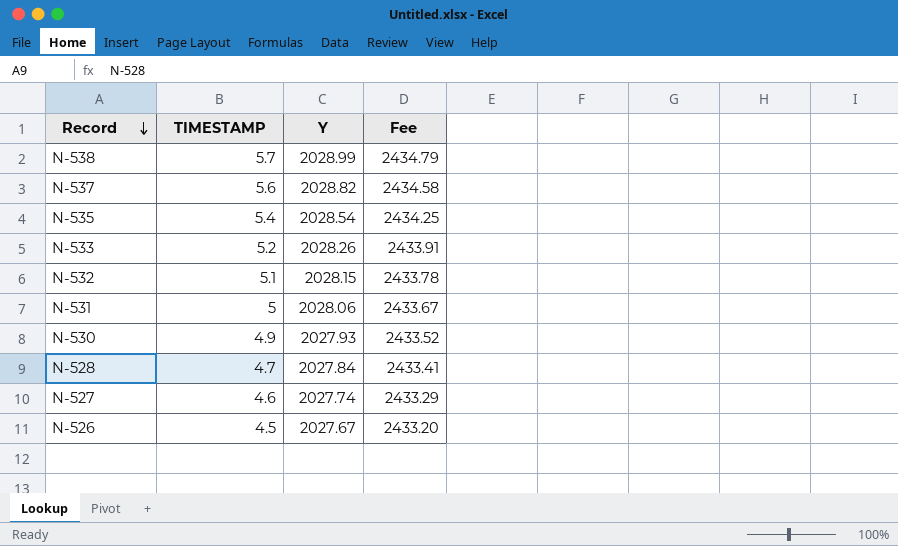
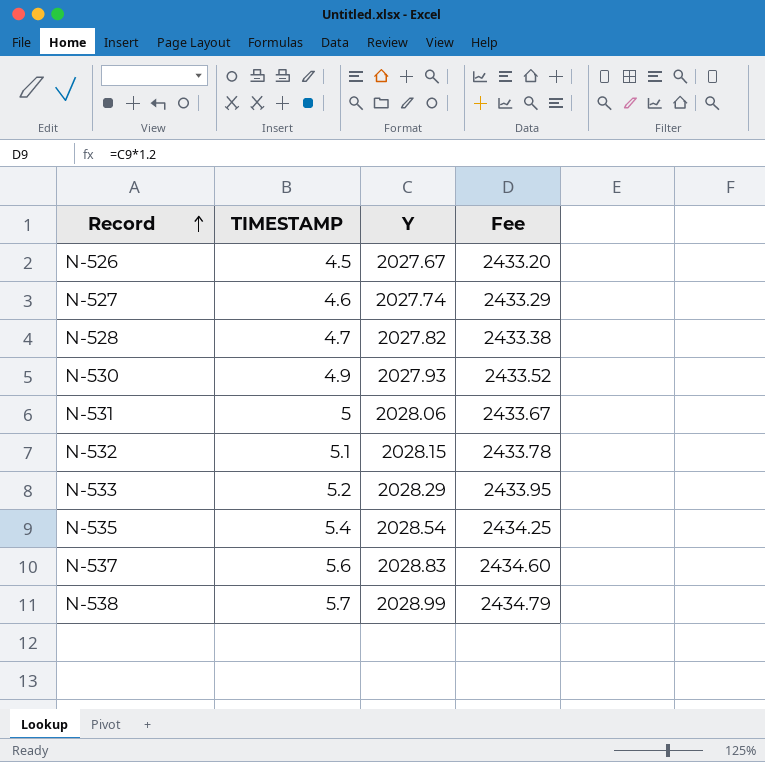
row order: Record descending -> Record ascending
N-528 | Y: 2027.84 -> 2027.82
N-528 | Fee: 2433.41 -> 2433.38
N-533 | Y: 2028.26 -> 2028.29
N-533 | Fee: 2433.91 -> 2433.95
N-537 | Y: 2028.82 -> 2028.83
N-537 | Fee: 2434.58 -> 2434.60

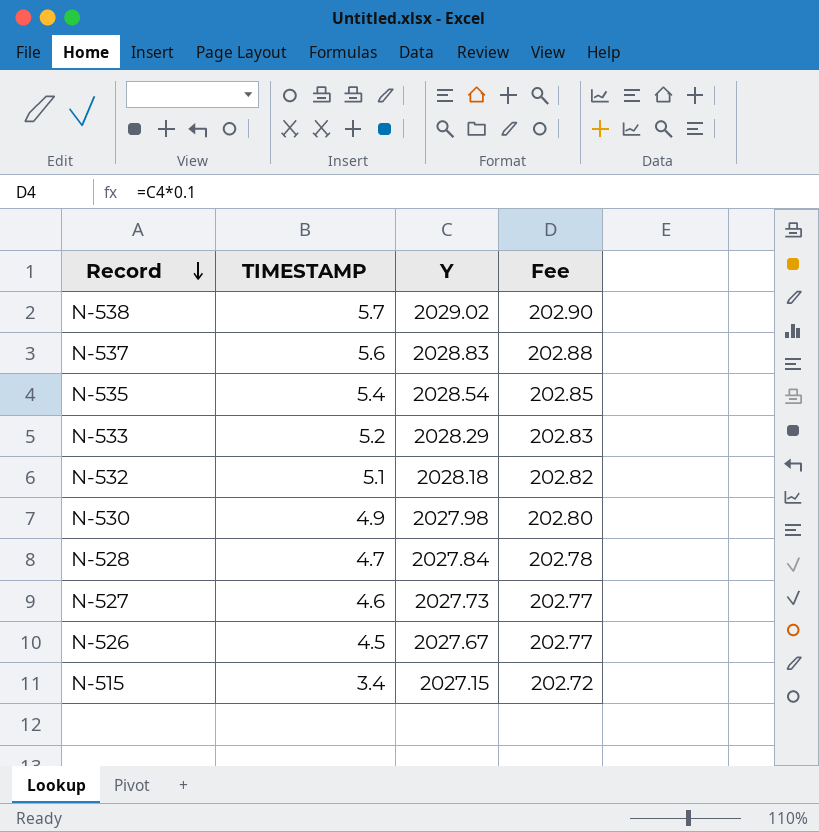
row order: Record ascending -> Record descending
column Fee | formula: [Y] * 1.2 -> [Y] * 0.1
row N-531: 5 | 2028.06 | 2433.67 -> none
N-538 | Y: 2028.99 -> 2029.02
N-532 | Y: 2028.15 -> 2028.18
N-530 | Y: 2027.93 -> 2027.98
N-528 | Y: 2027.82 -> 2027.84
N-527 | Y: 2027.74 -> 2027.73
row N-515: none -> 3.4 | 2027.15 | 202.72

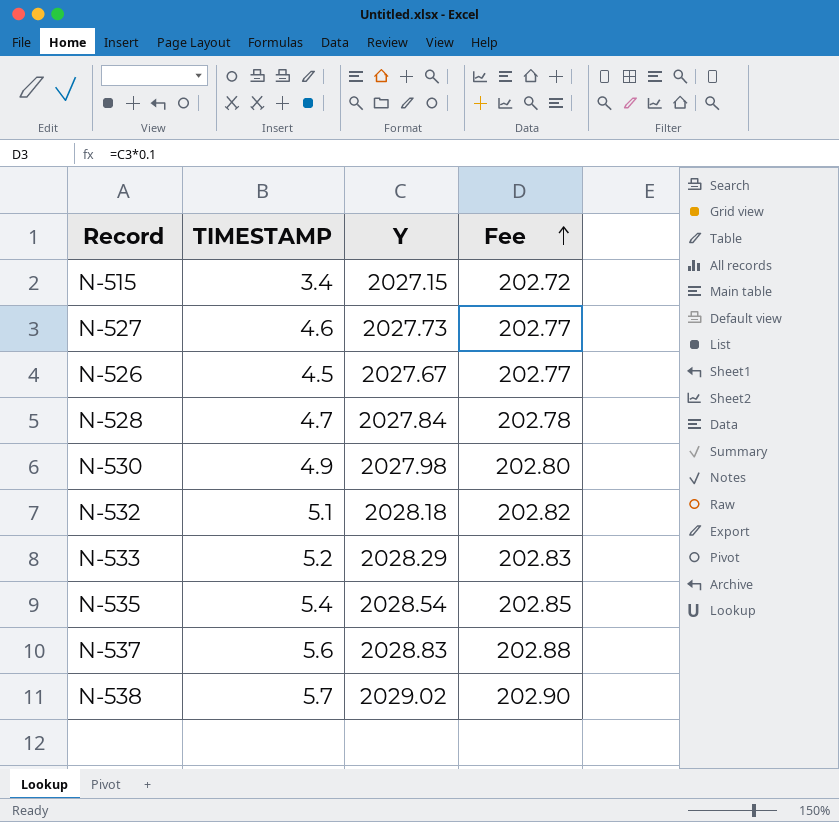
row order: Record descending -> Fee ascending

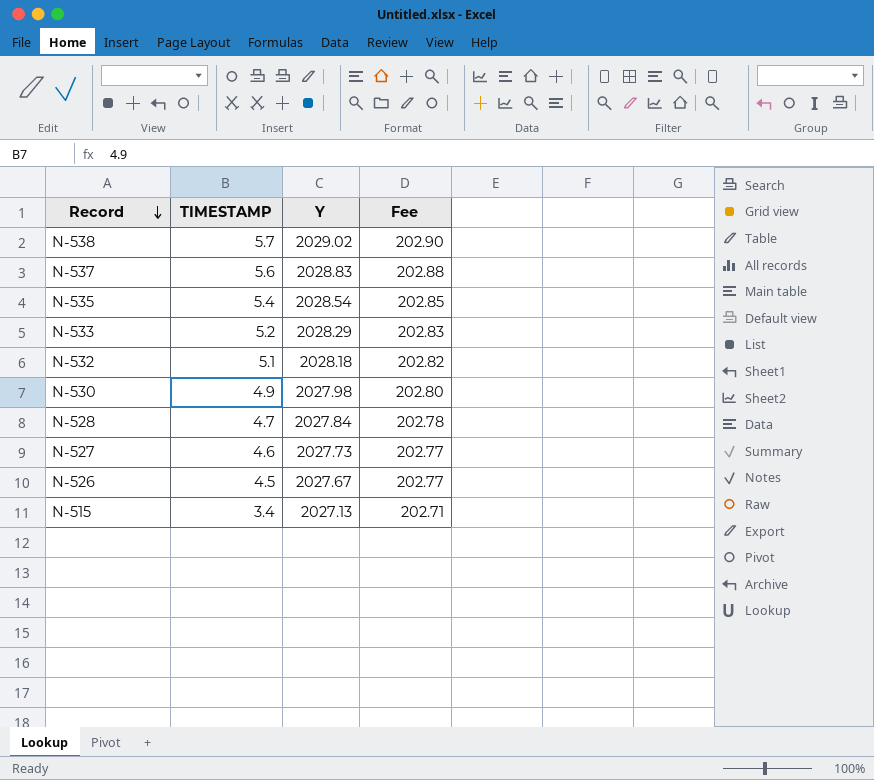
row order: Fee ascending -> Record descending
N-515 | Y: 2027.15 -> 2027.13
N-515 | Fee: 202.72 -> 202.71

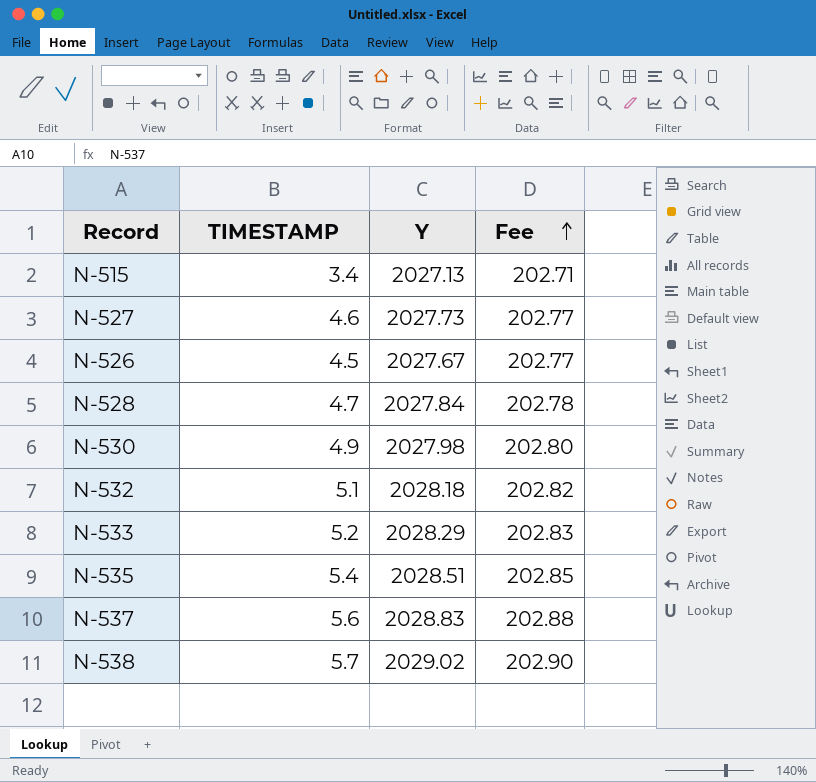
row order: Record descending -> Fee ascending
N-535 | Y: 2028.54 -> 2028.51

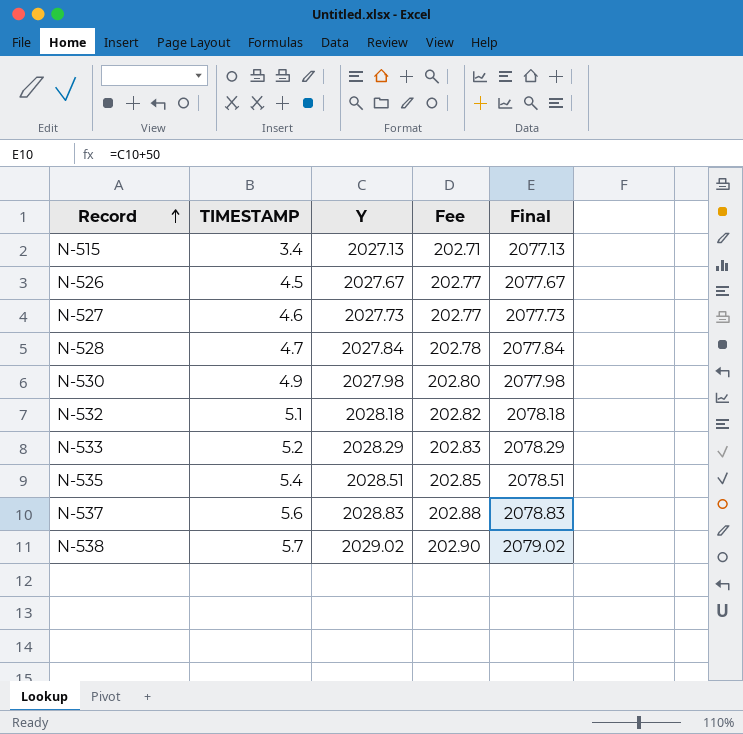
row order: Fee ascending -> Record ascending
column Final | formula: none -> [Y] + 50

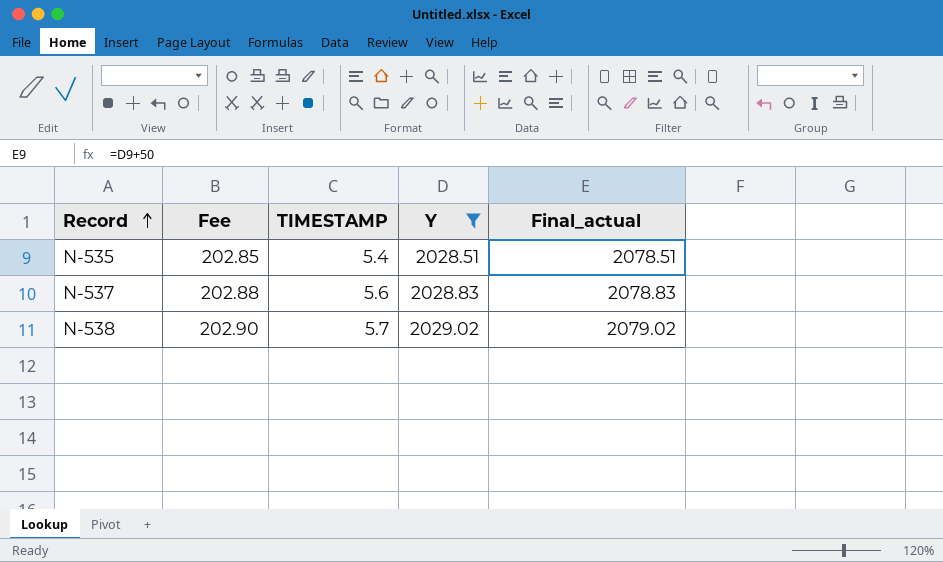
filter: none -> Y >= 2028.51
column Fee | position: 4 -> 2
column name: Final -> Final_actual

